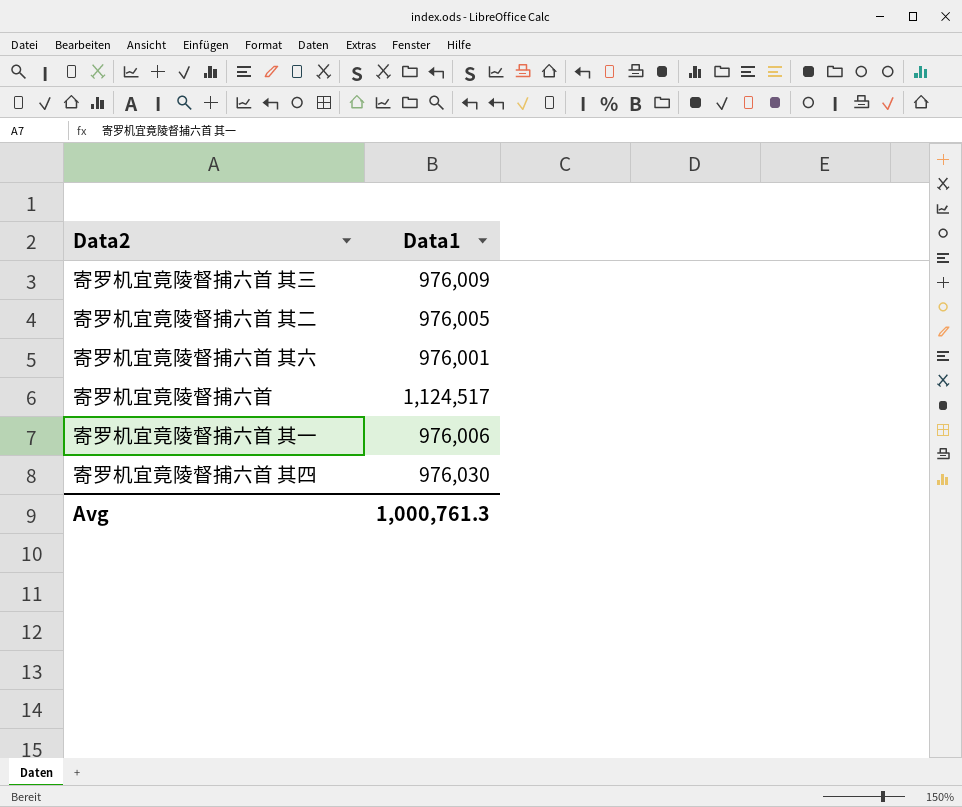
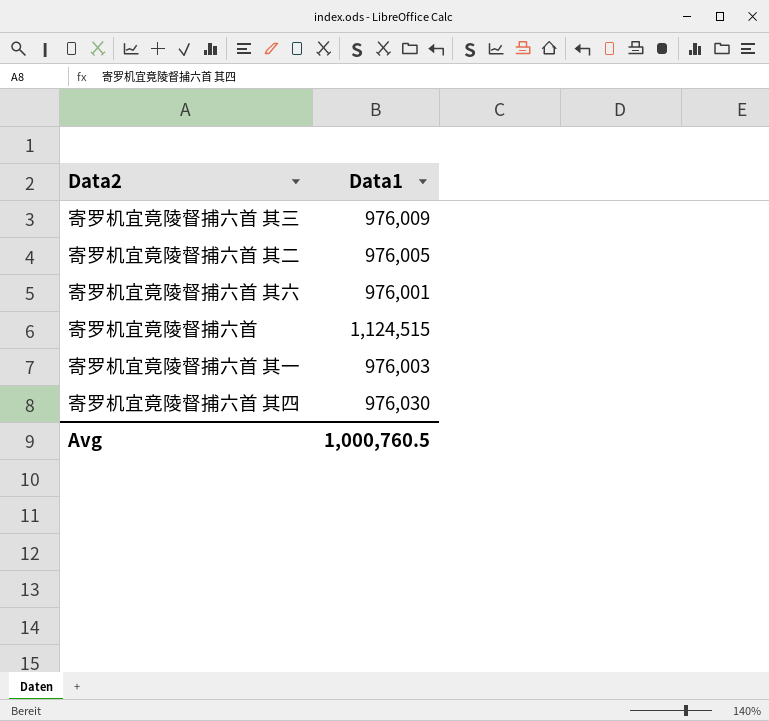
寄罗机宜竟陵督捕六首 | Data1: 1,124,517 -> 1,124,515
寄罗机宜竟陵督捕六首 其一 | Data1: 976,006 -> 976,003
Avg | Data1: 1,000,761.3 -> 1,000,760.5

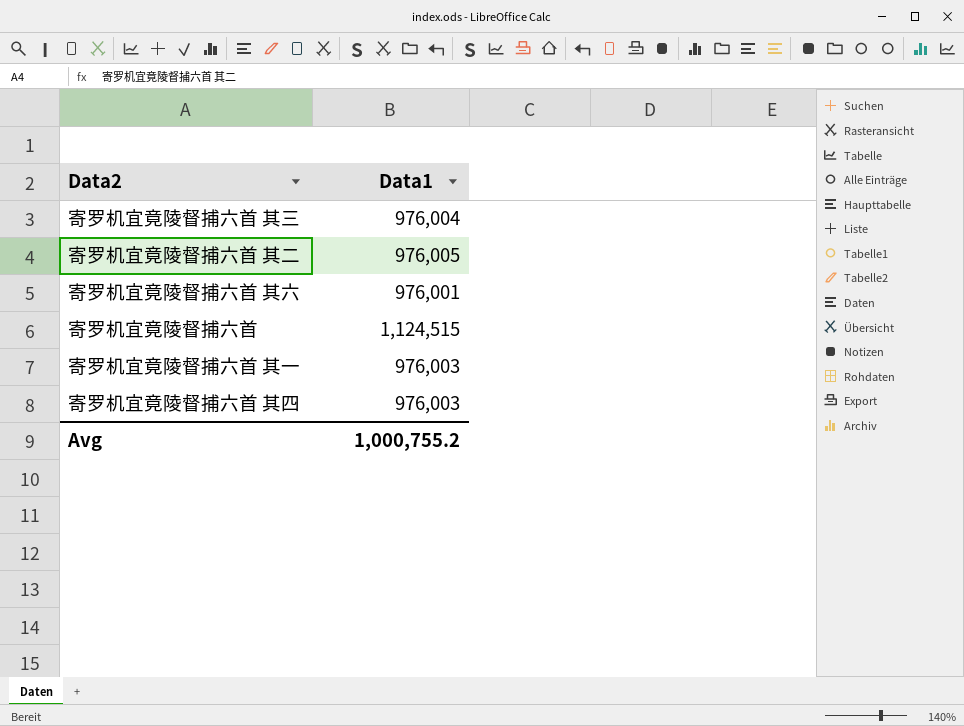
寄罗机宜竟陵督捕六首 其三 | Data1: 976,009 -> 976,004
寄罗机宜竟陵督捕六首 其四 | Data1: 976,030 -> 976,003
Avg | Data1: 1,000,760.5 -> 1,000,755.2

